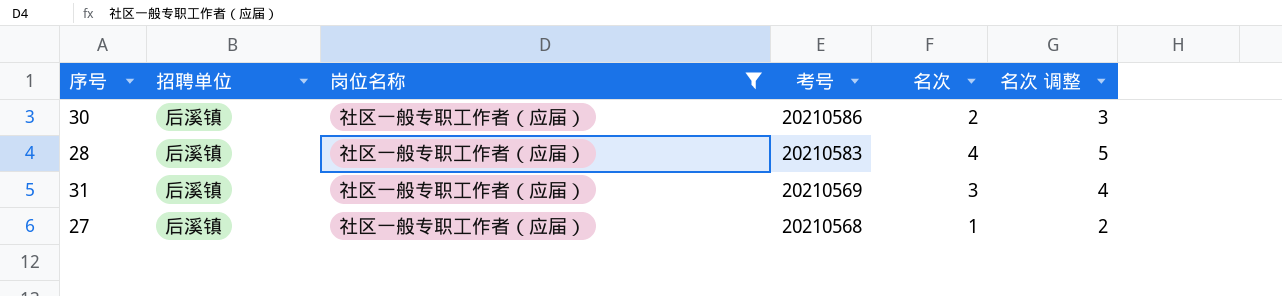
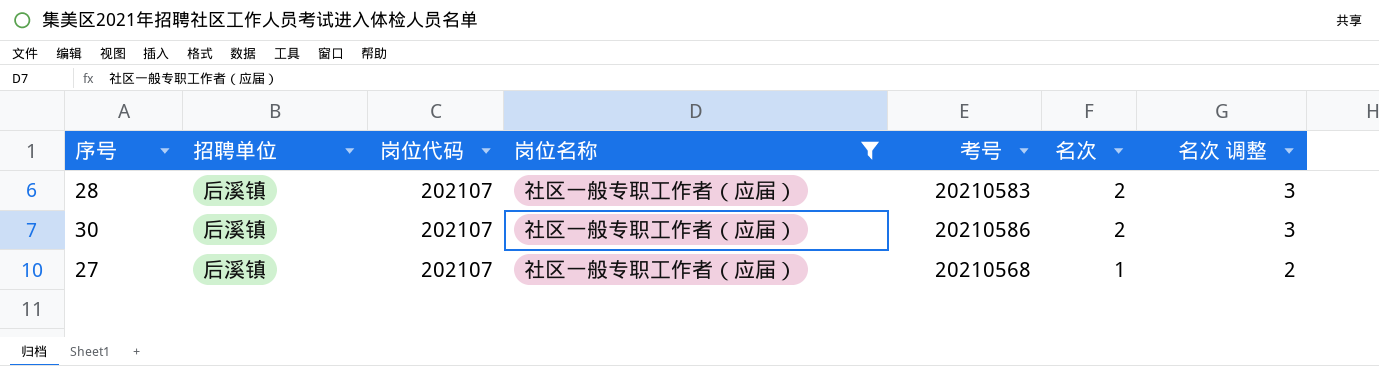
row order: 考号 descending -> 名次 descending
column 岗位代码 | position: none -> 3
row 31: 后溪镇 | 社区一般专职工作者（应届） | 20210569 | 3 | 4 -> none
28 | 名次: 4 -> 2
28 | 名次 调整: 5 -> 3

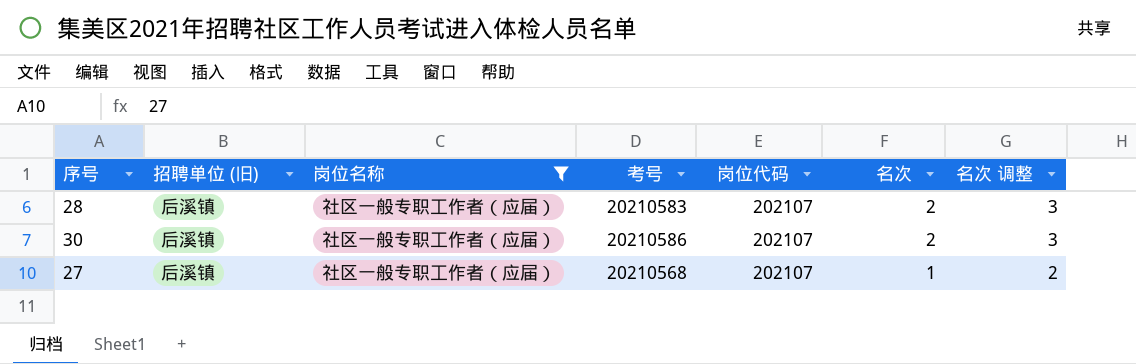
column name: 招聘单位 -> 招聘单位 (旧)
column 岗位代码 | position: 3 -> 5

